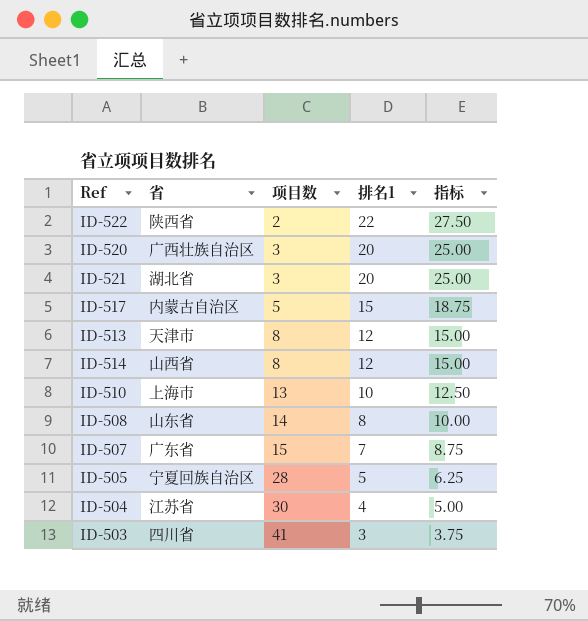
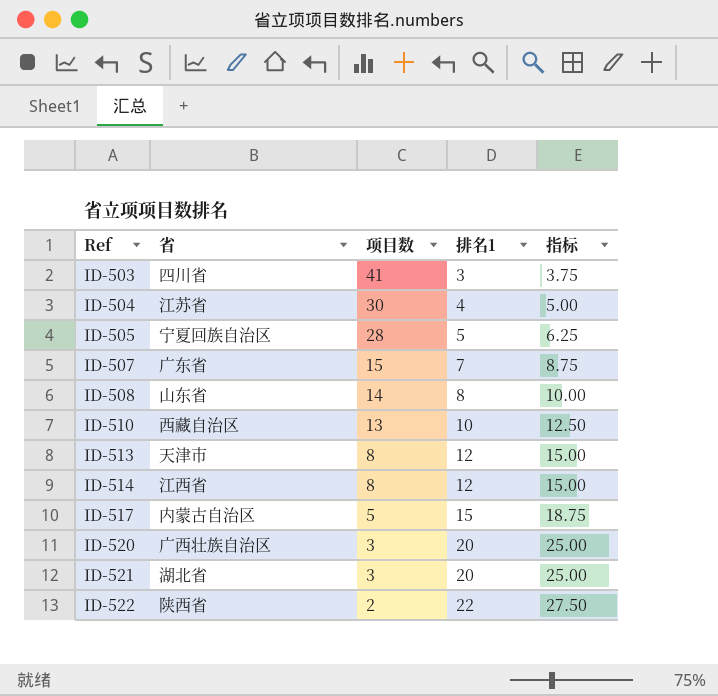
row order: 项目数 ascending -> Ref ascending
ID-510 | 省: 上海市 -> 西藏自治区
ID-514 | 省: 山西省 -> 江西省

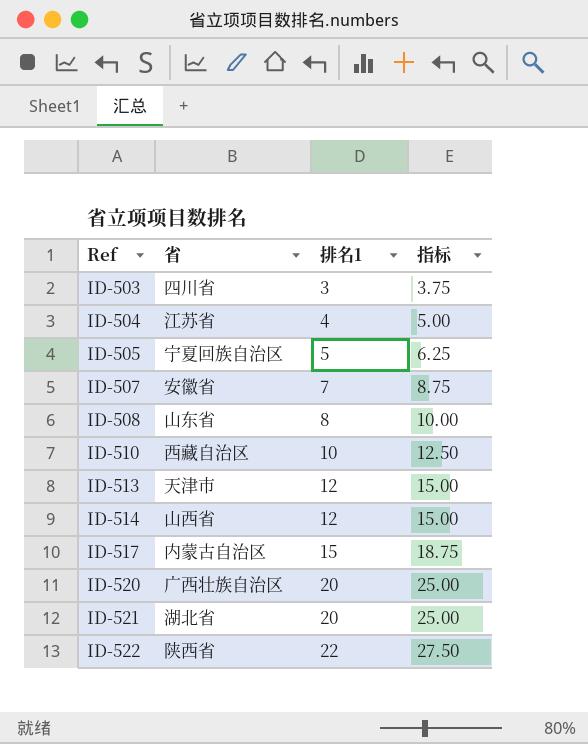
column 项目数 | position: 3 -> none
ID-507 | 省: 广东省 -> 安徽省
ID-514 | 省: 江西省 -> 山西省

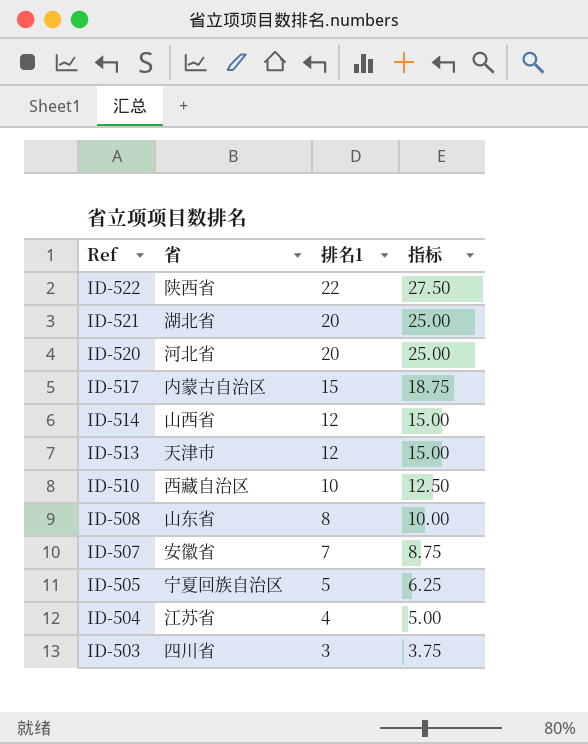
row order: Ref ascending -> Ref descending
ID-520 | 省: 广西壮族自治区 -> 河北省

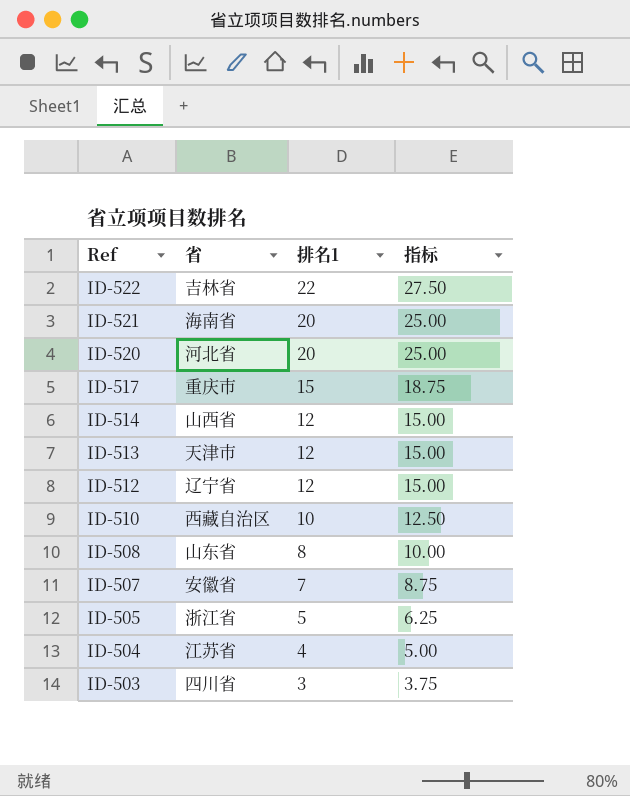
ID-522 | 省: 陕西省 -> 吉林省
ID-521 | 省: 湖北省 -> 海南省
ID-517 | 省: 内蒙古自治区 -> 重庆市
row ID-512: none -> 辽宁省 | 12 | 15.00
ID-505 | 省: 宁夏回族自治区 -> 浙江省

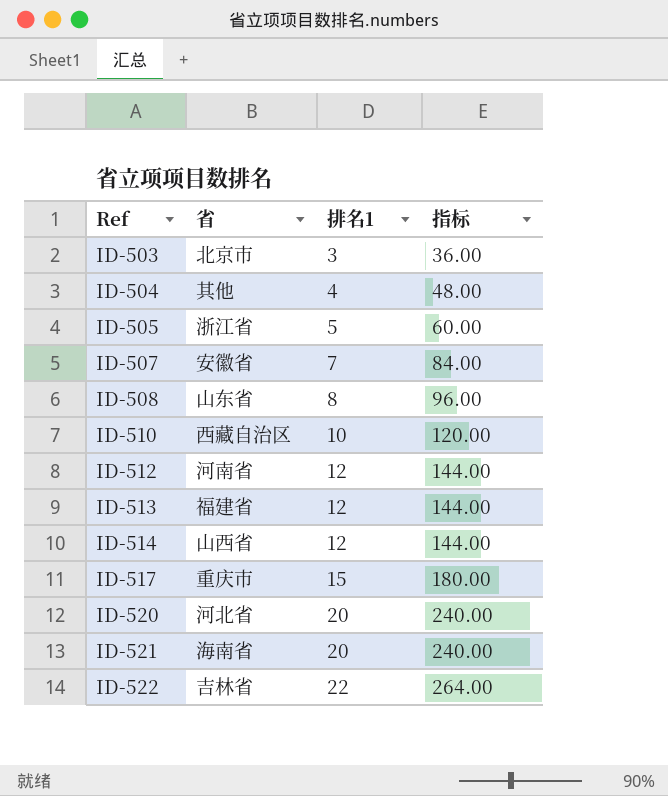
row order: Ref descending -> Ref ascending
column 指标 | formula: [排名1] * 1.25 -> [排名1] * 12
ID-503 | 省: 四川省 -> 北京市
ID-504 | 省: 江苏省 -> 其他
ID-512 | 省: 辽宁省 -> 河南省
ID-513 | 省: 天津市 -> 福建省

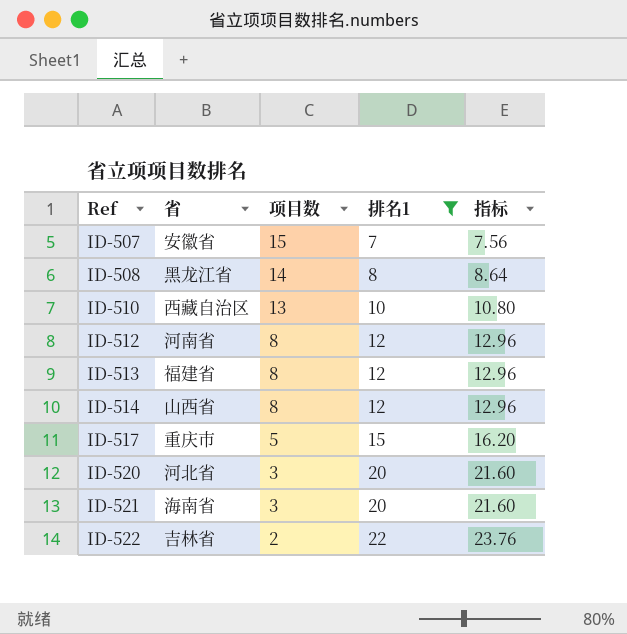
filter: none -> 排名1 >= 7
column 项目数 | position: none -> 3
column 指标 | formula: [排名1] * 12 -> [排名1] * 1.08
ID-508 | 省: 山东省 -> 黑龙江省

